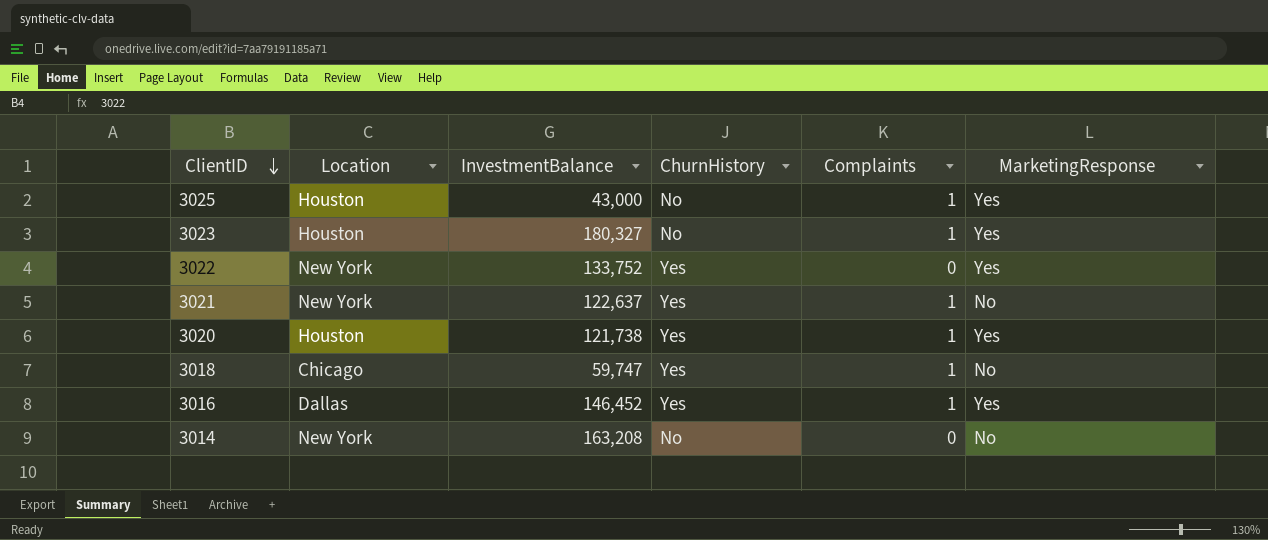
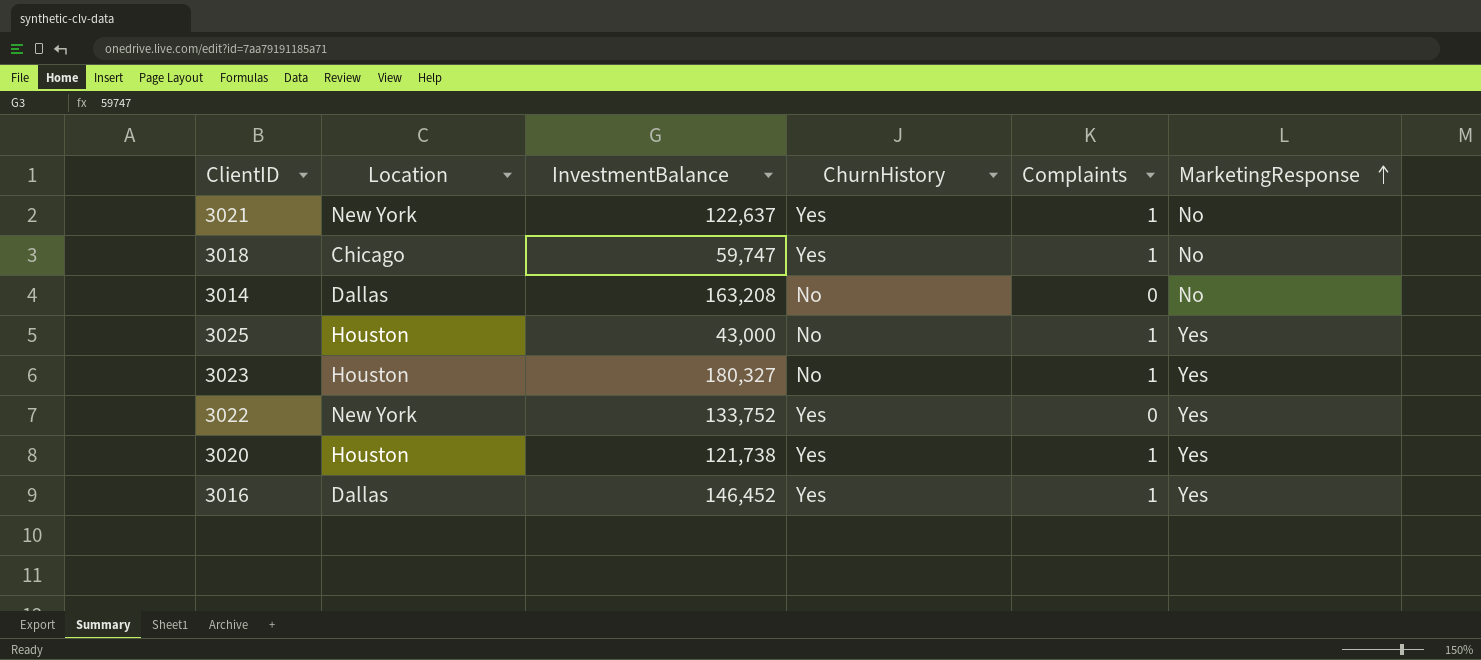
row order: ClientID descending -> MarketingResponse ascending
3014 | Location: New York -> Dallas

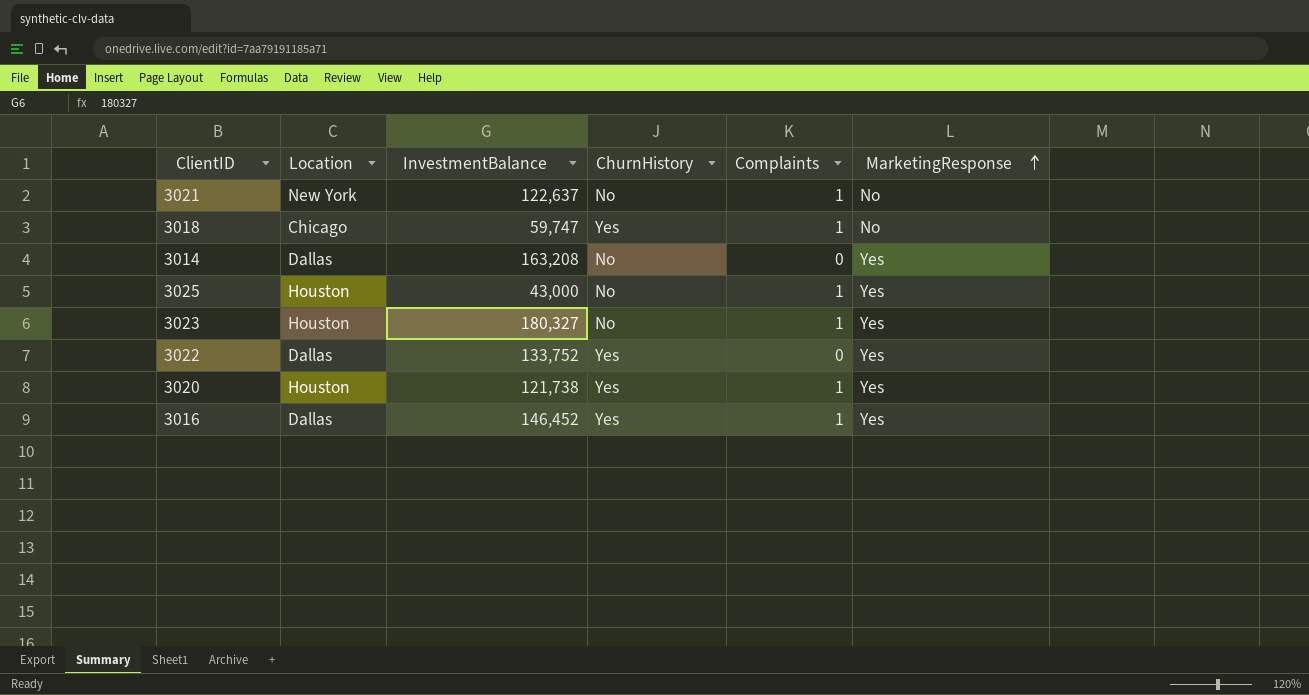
3021 | ChurnHistory: Yes -> No
3014 | MarketingResponse: No -> Yes
3022 | Location: New York -> Dallas

